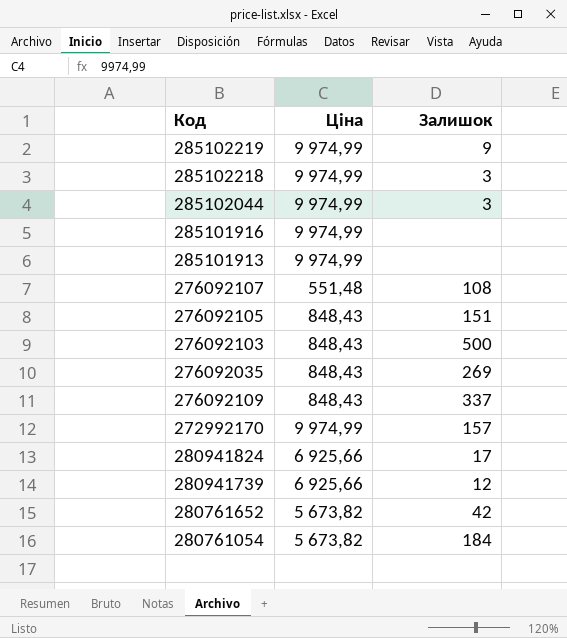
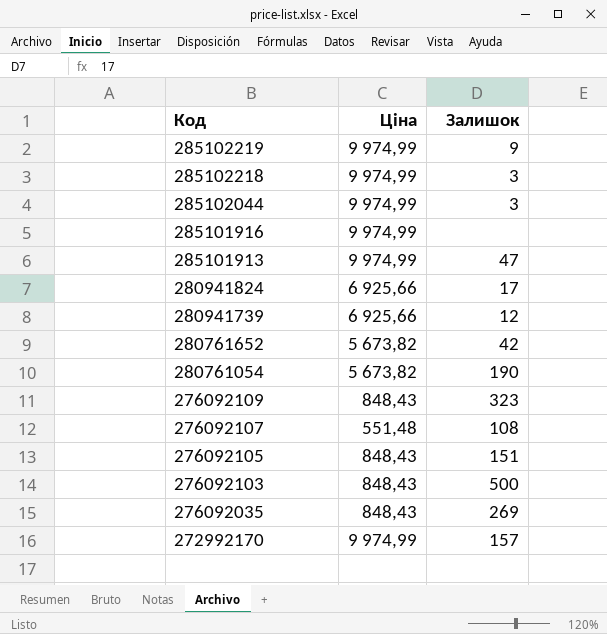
row order: none -> Код descending
285101913 | Залишок: none -> 47
280761054 | Залишок: 184 -> 190
276092109 | Залишок: 337 -> 323

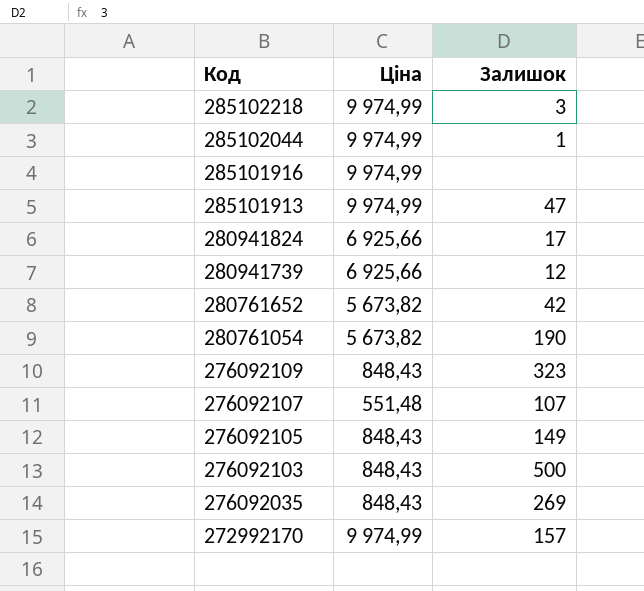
row 285102219: 9 974,99 | 9 -> none
285102044 | Залишок: 3 -> 1
276092107 | Залишок: 108 -> 107
276092105 | Залишок: 151 -> 149

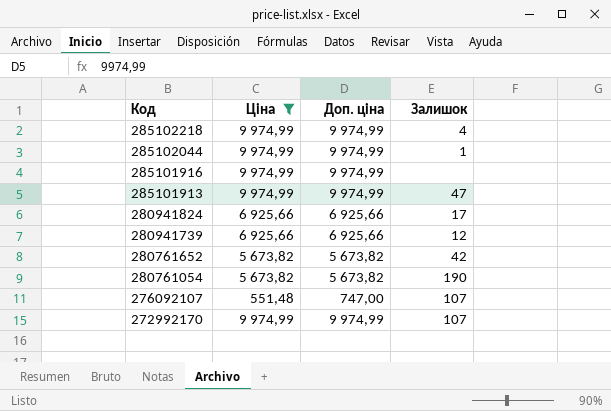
filter: none -> Ціна != 848,43
column Доп. ціна | position: none -> 3
285102218 | Залишок: 3 -> 4
272992170 | Залишок: 157 -> 107

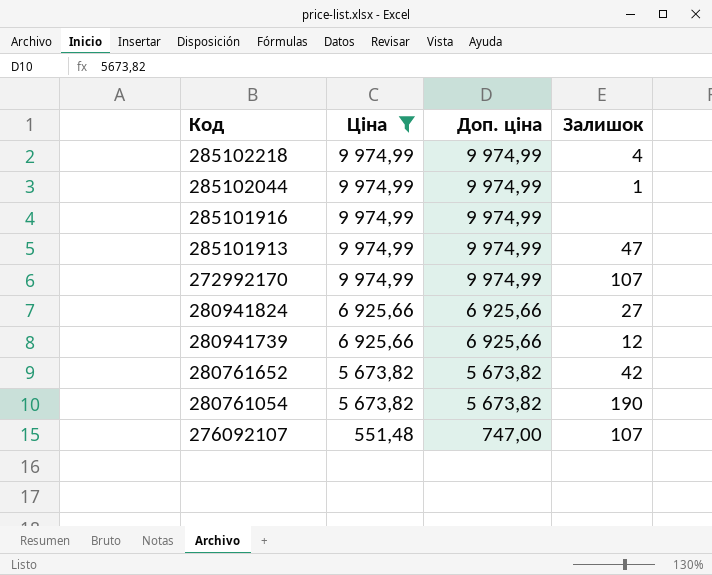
row order: Код descending -> Ціна descending
280941824 | Залишок: 17 -> 27

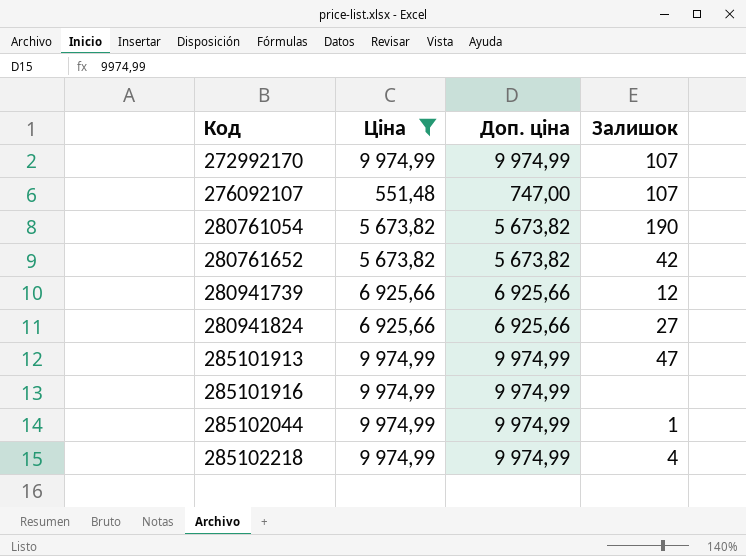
row order: Ціна descending -> Код ascending

